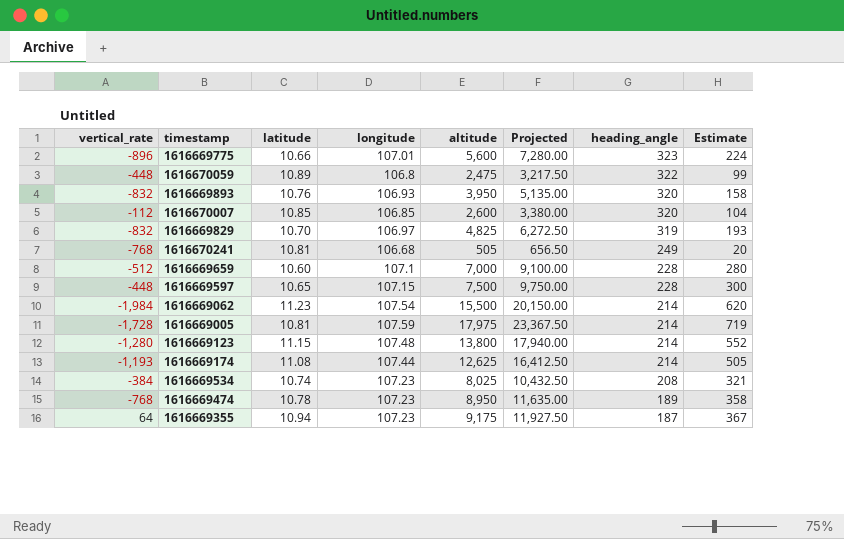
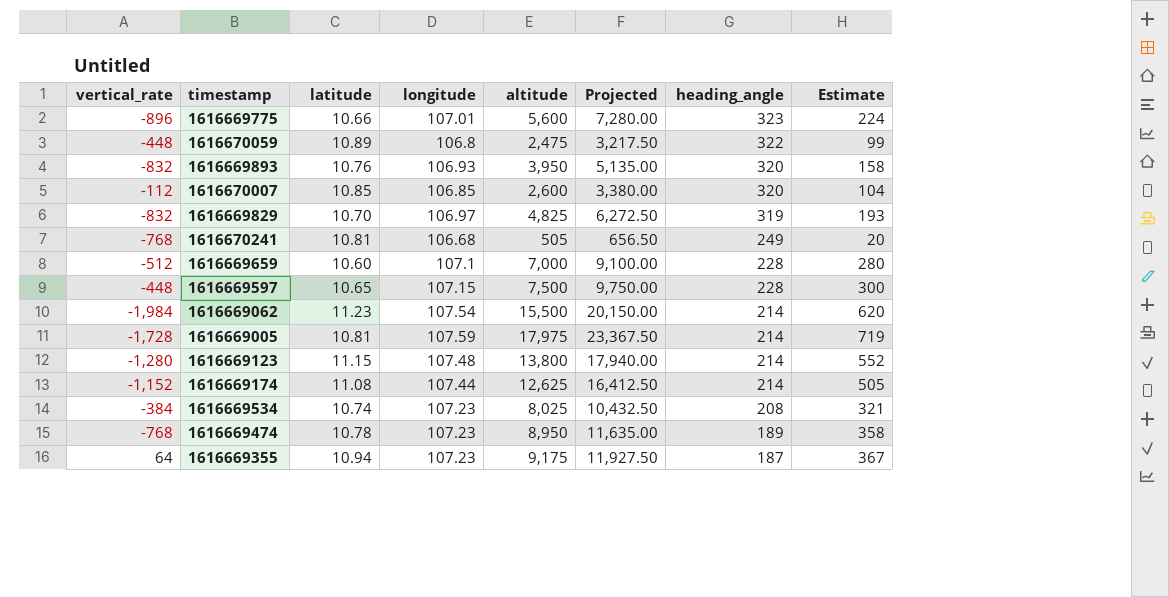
1616669174 | vertical_rate: -1,193 -> -1,152

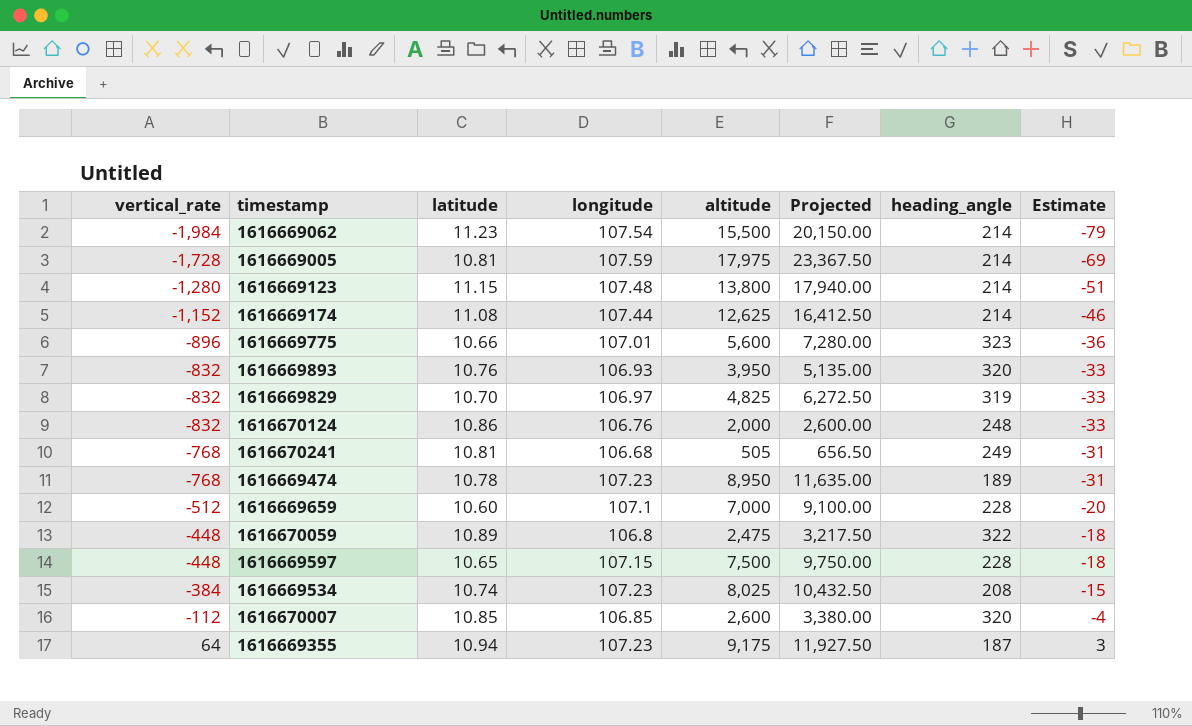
row order: heading_angle descending -> vertical_rate ascending
column Estimate | formula: [altitude] * 0.04 -> [vertical_rate] * 0.04
row 1616670124: none -> -832 | 10.86 | 106.76 | 2,000 | 2,600.00 | 248 | -33

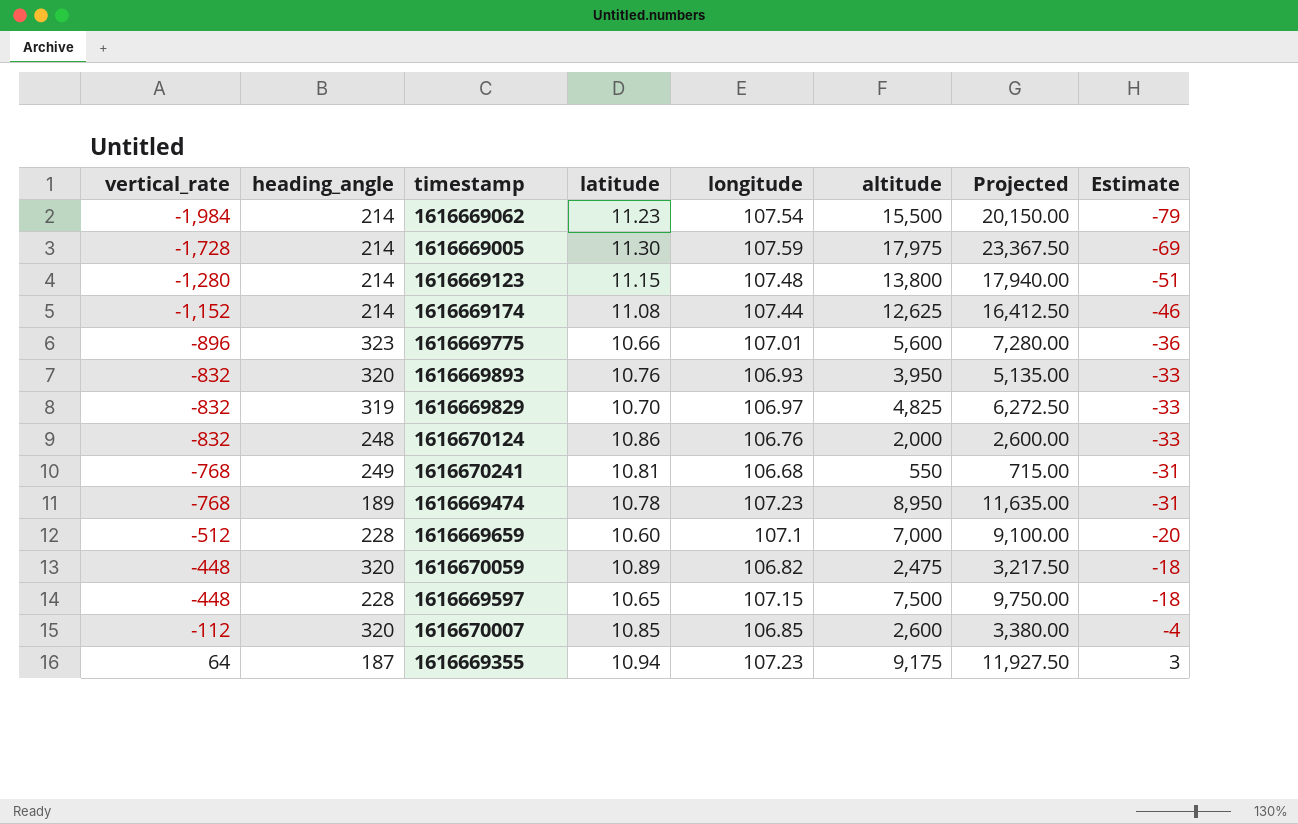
column heading_angle | position: 7 -> 2
row 1616669534: -384 | 10.74 | 107.23 | 8,025 | 10,432.50 | 208 | -15 -> none
1616669005 | latitude: 10.81 -> 11.30
1616670241 | altitude: 505 -> 550
1616670241 | Projected: 656.50 -> 715.00
1616670059 | heading_angle: 322 -> 320
1616670059 | longitude: 106.8 -> 106.82

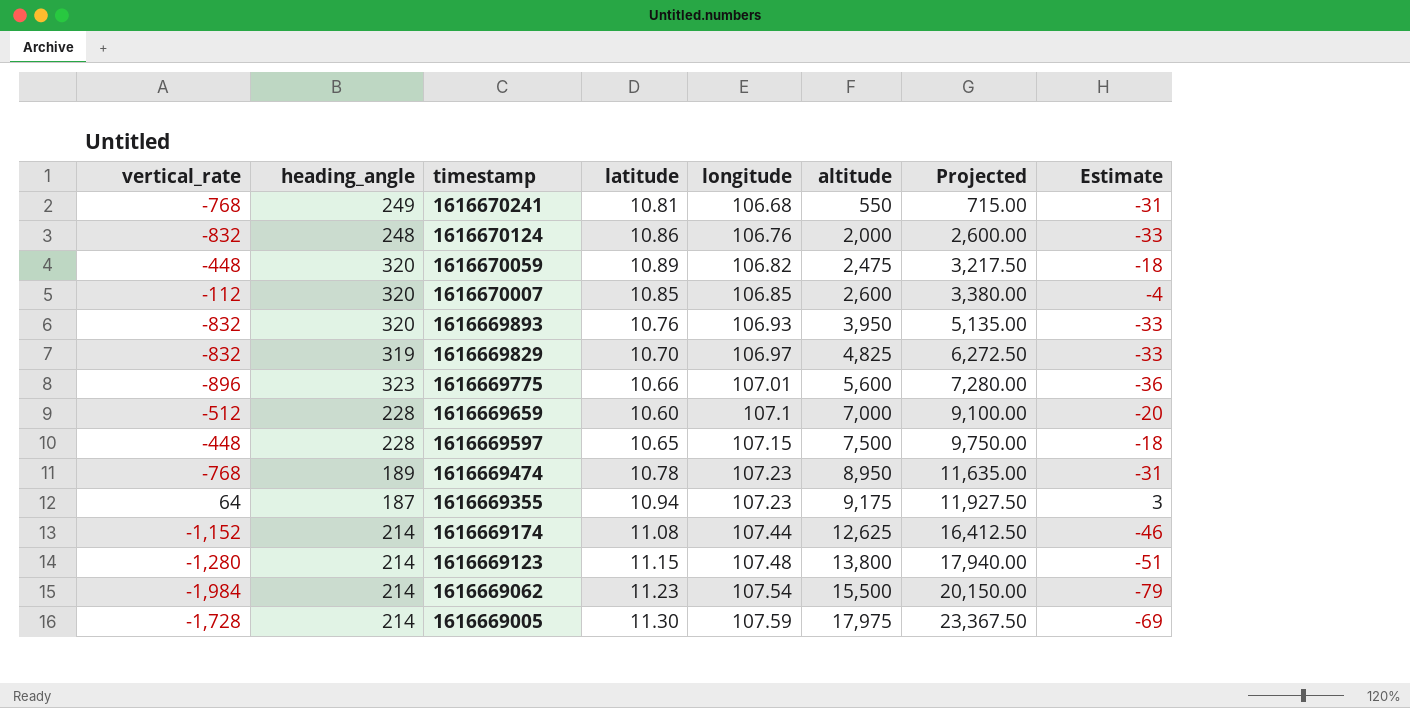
row order: vertical_rate ascending -> timestamp descending

